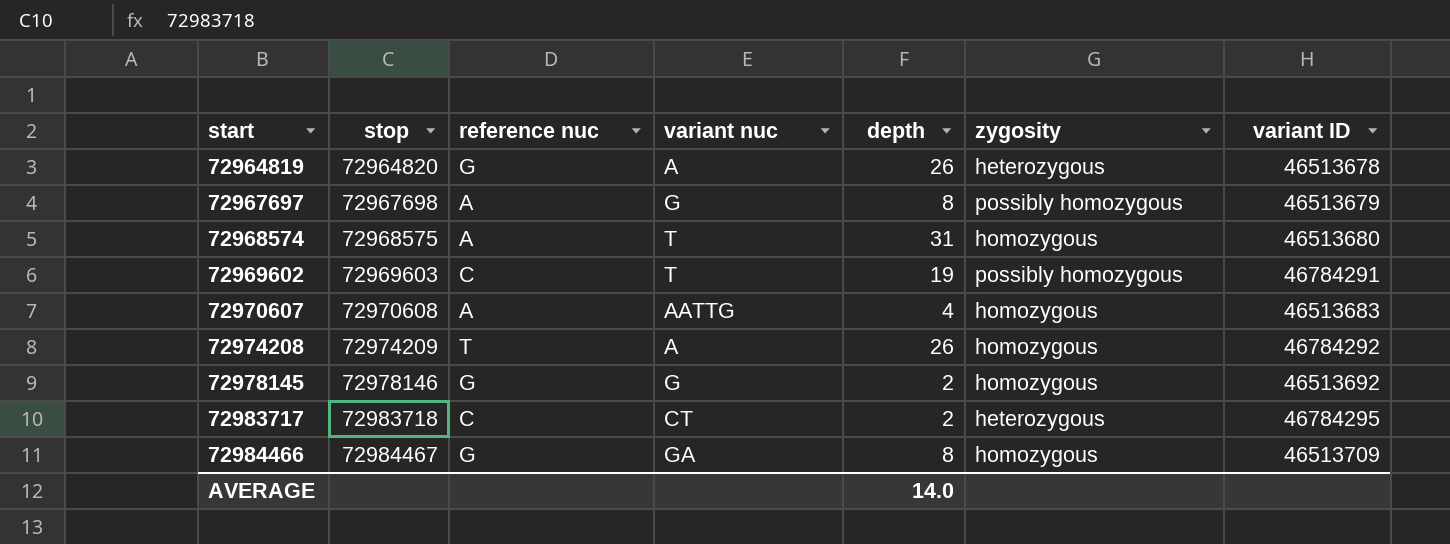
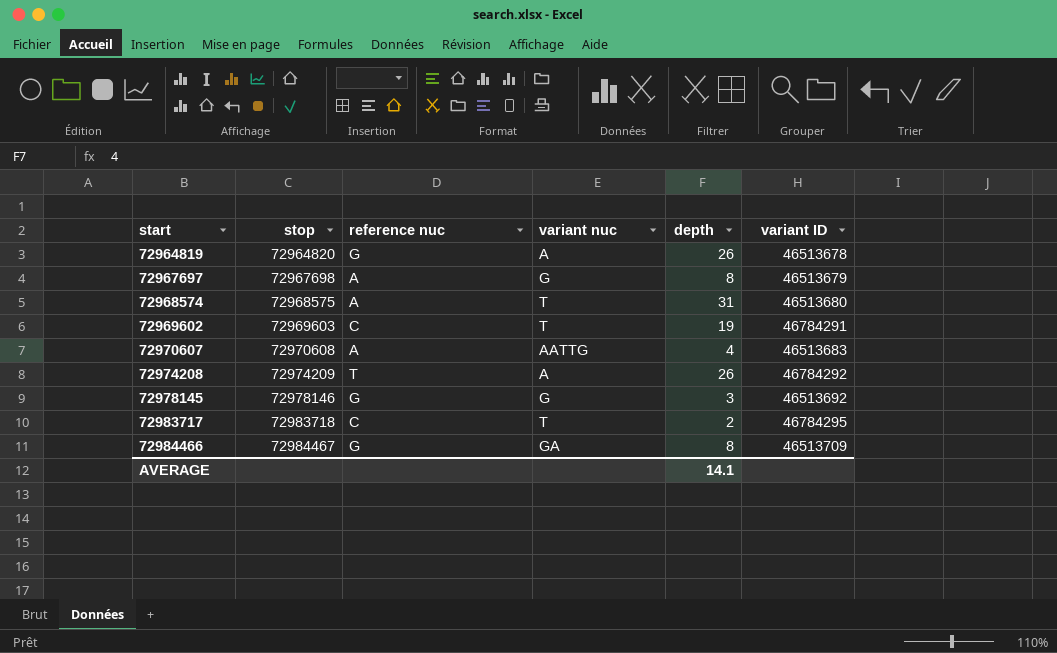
column zygosity | position: 6 -> none
72978145 | depth: 2 -> 3
72983717 | variant nuc: CT -> T
AVERAGE | depth: 14.0 -> 14.1

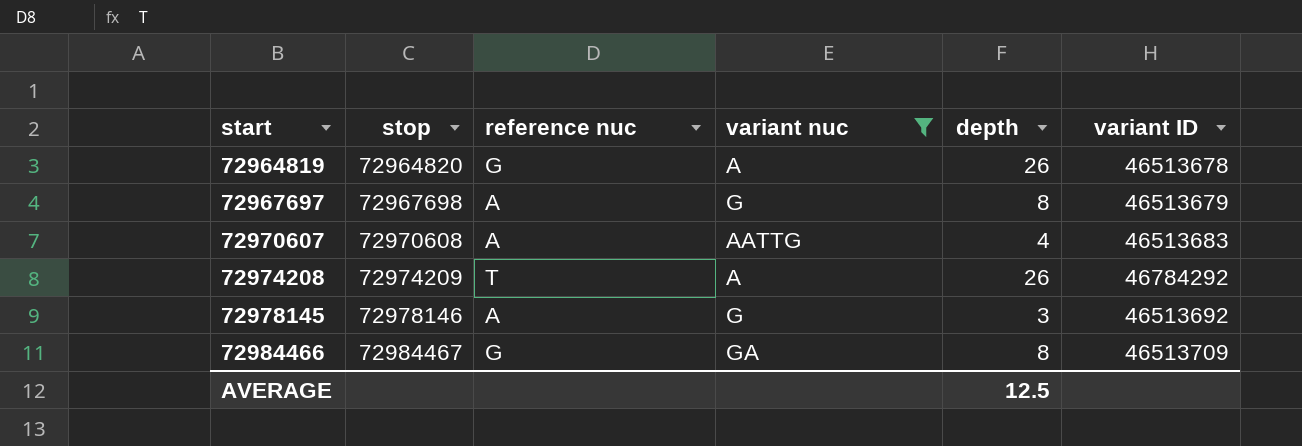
filter: none -> variant nuc != T
72978145 | reference nuc: G -> A
AVERAGE | depth: 14.1 -> 12.5

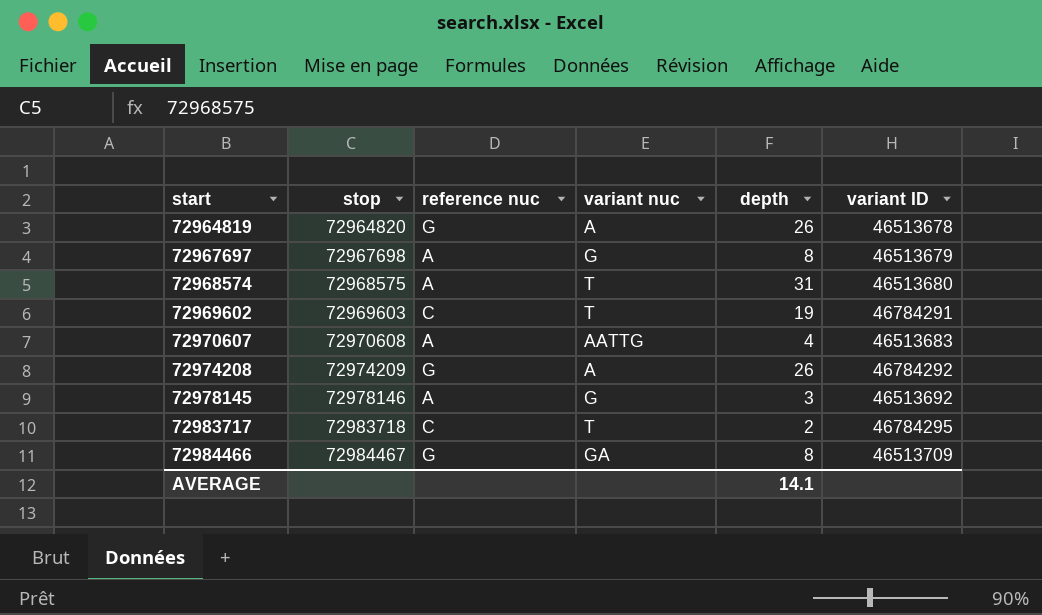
filter: variant nuc != T -> none
72974208 | reference nuc: T -> G
AVERAGE | depth: 12.5 -> 14.1

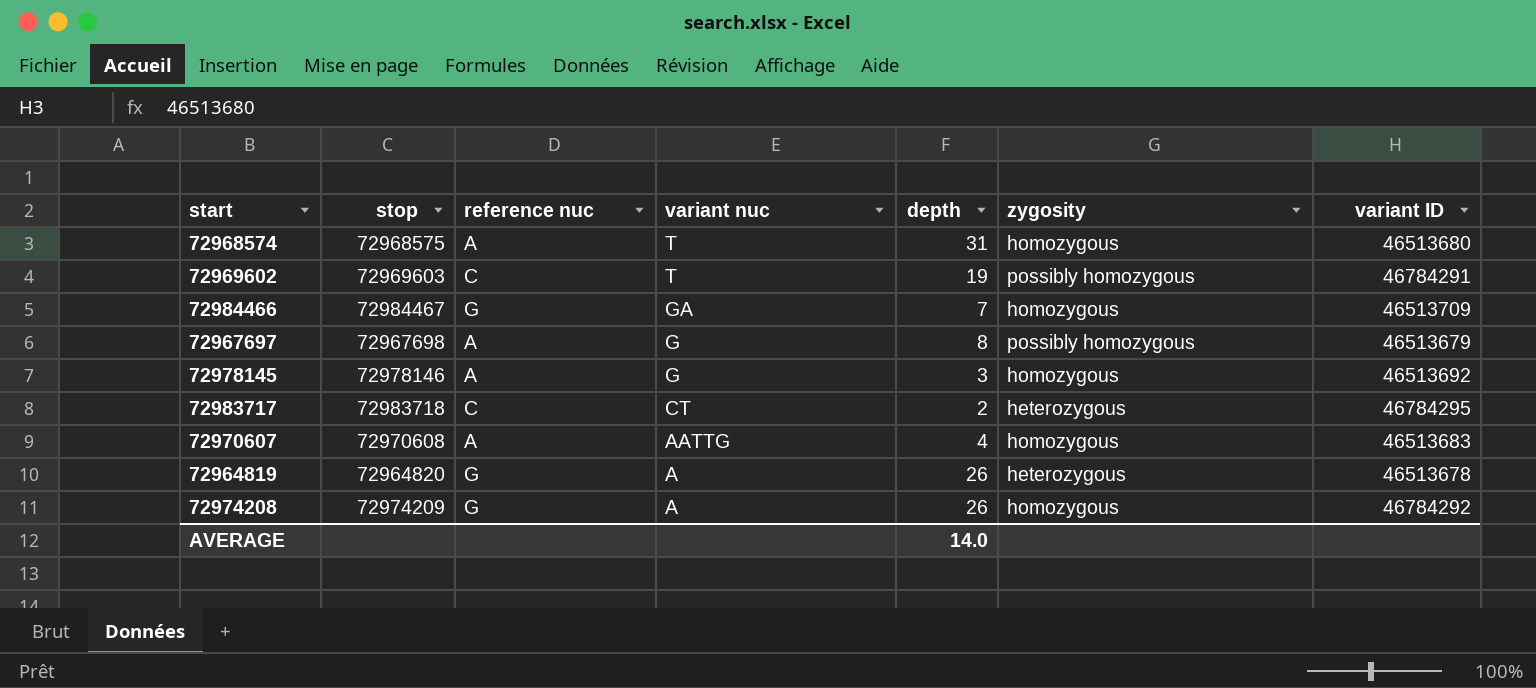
row order: start ascending -> variant nuc descending
column zygosity | position: none -> 6
72984466 | depth: 8 -> 7
72983717 | variant nuc: T -> CT
AVERAGE | depth: 14.1 -> 14.0

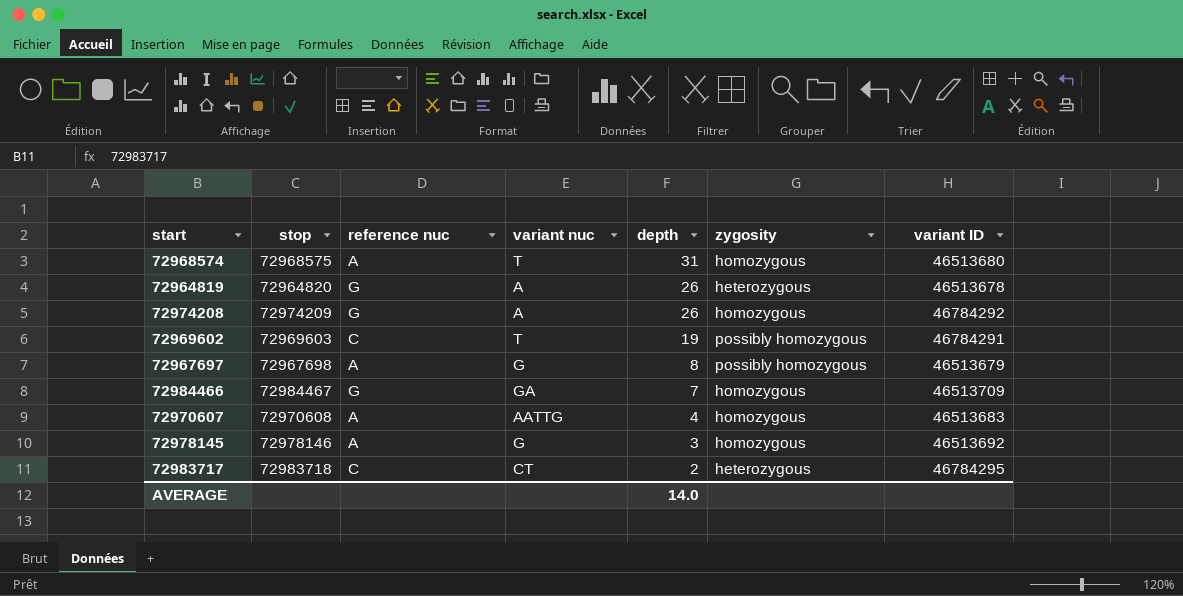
row order: variant nuc descending -> depth descending

